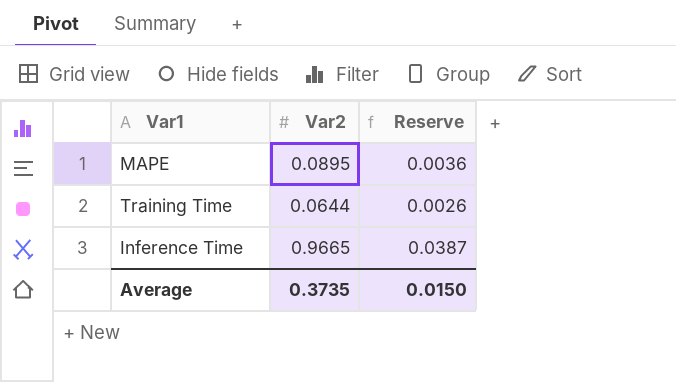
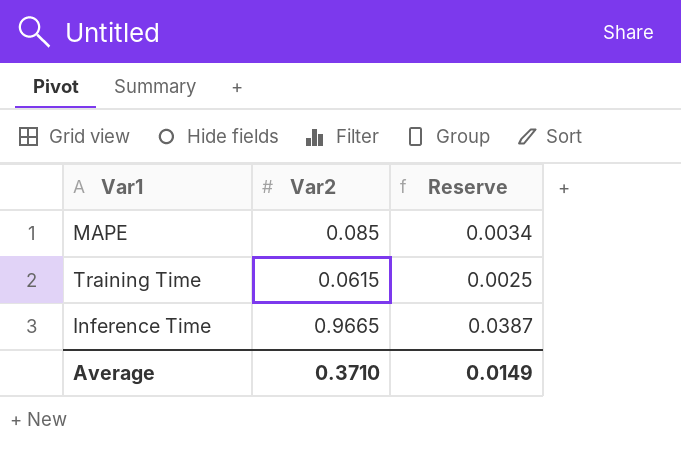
MAPE | Var2: 0.0895 -> 0.085
MAPE | Reserve: 0.0036 -> 0.0034
Training Time | Var2: 0.0644 -> 0.0615
Training Time | Reserve: 0.0026 -> 0.0025
Average | Var2: 0.3735 -> 0.3710
Average | Reserve: 0.0150 -> 0.0149

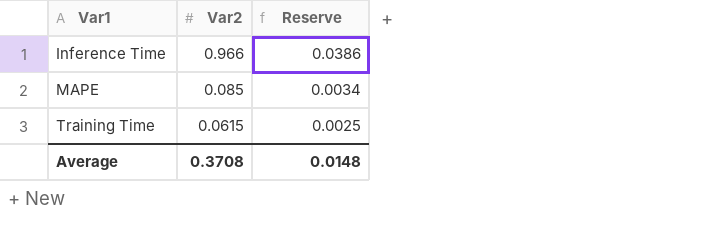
row order: none -> Var1 ascending
Inference Time | Var2: 0.9665 -> 0.966
Inference Time | Reserve: 0.0387 -> 0.0386
Average | Var2: 0.3710 -> 0.3708
Average | Reserve: 0.0149 -> 0.0148

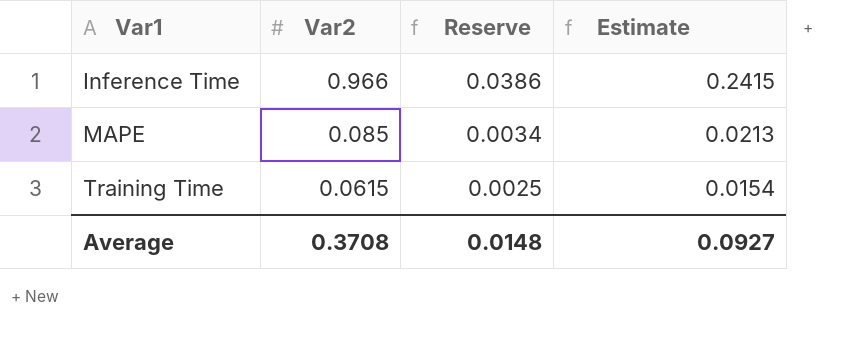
column Estimate | formula: none -> [Var2] * 0.25

